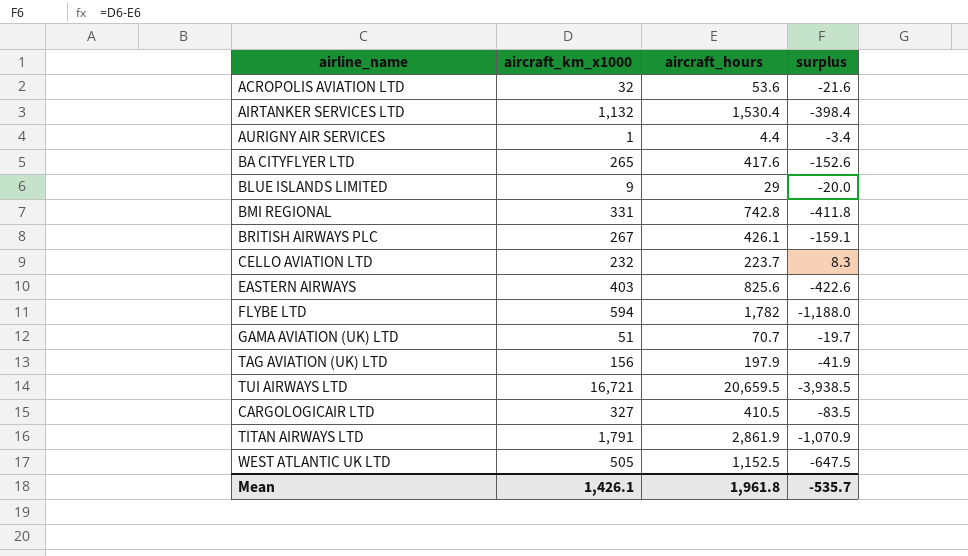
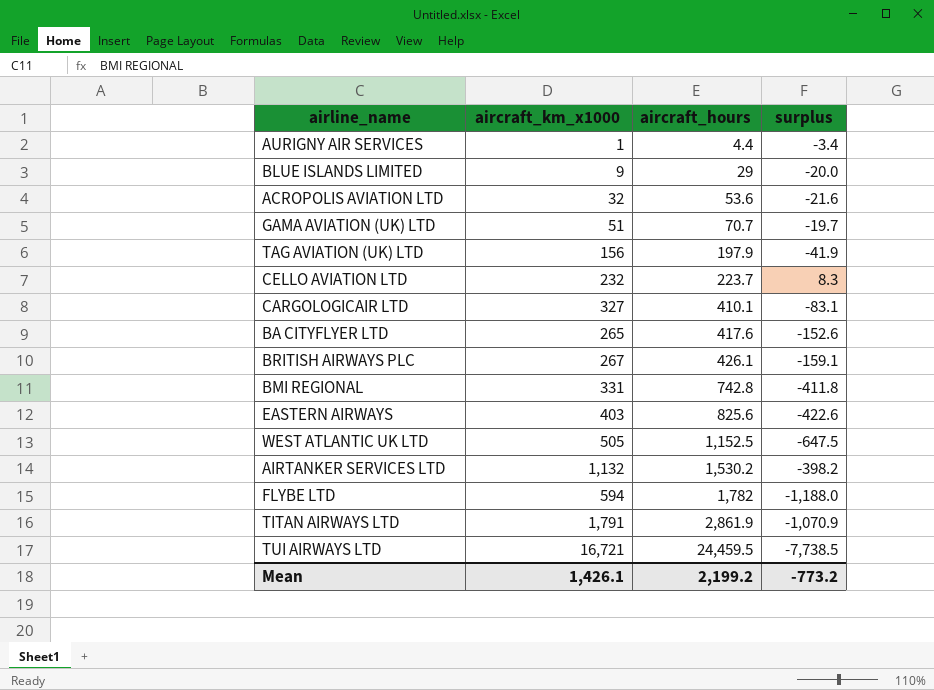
row order: none -> aircraft_hours ascending
CARGOLOGICAIR LTD | aircraft_hours: 410.5 -> 410.1
CARGOLOGICAIR LTD | surplus: -83.5 -> -83.1
AIRTANKER SERVICES LTD | aircraft_hours: 1,530.4 -> 1,530.2
AIRTANKER SERVICES LTD | surplus: -398.4 -> -398.2
TUI AIRWAYS LTD | aircraft_hours: 20,659.5 -> 24,459.5
TUI AIRWAYS LTD | surplus: -3,938.5 -> -7,738.5
Mean | aircraft_hours: 1,961.8 -> 2,199.2
Mean | surplus: -535.7 -> -773.2

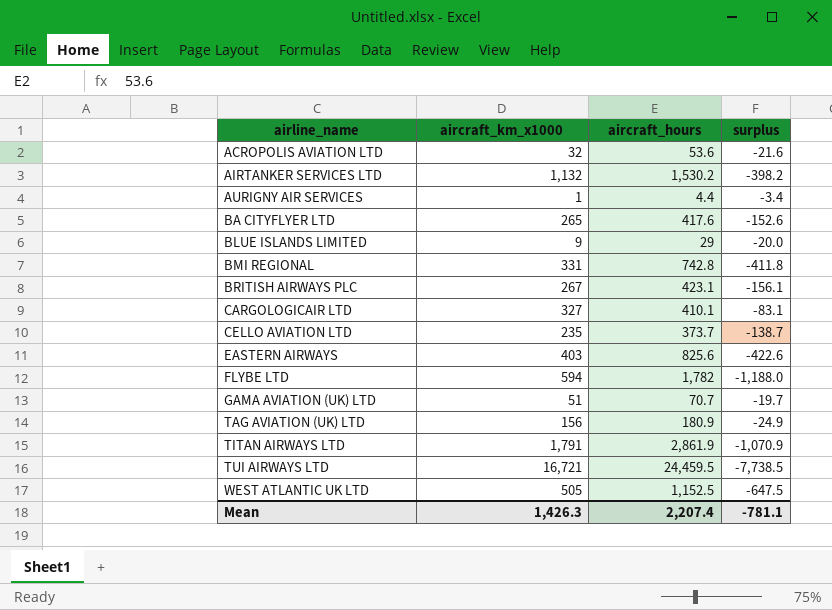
row order: aircraft_hours ascending -> airline_name ascending
BRITISH AIRWAYS PLC | aircraft_hours: 426.1 -> 423.1
BRITISH AIRWAYS PLC | surplus: -159.1 -> -156.1
CELLO AVIATION LTD | aircraft_km_x1000: 232 -> 235
CELLO AVIATION LTD | aircraft_hours: 223.7 -> 373.7
CELLO AVIATION LTD | surplus: 8.3 -> -138.7
TAG AVIATION (UK) LTD | aircraft_hours: 197.9 -> 180.9
TAG AVIATION (UK) LTD | surplus: -41.9 -> -24.9
Mean | aircraft_km_x1000: 1,426.1 -> 1,426.3
Mean | aircraft_hours: 2,199.2 -> 2,207.4
Mean | surplus: -773.2 -> -781.1

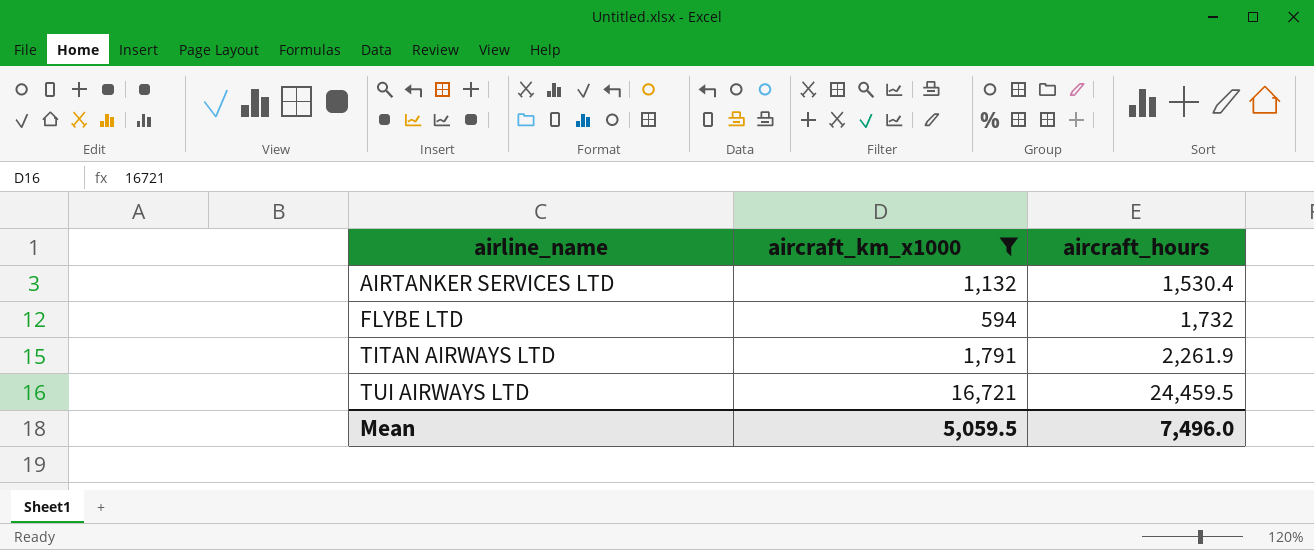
filter: none -> aircraft_km_x1000 >= 594
column surplus | formula: [aircraft_km_x1000] - [aircraft_hours] -> none
AIRTANKER SERVICES LTD | aircraft_hours: 1,530.2 -> 1,530.4
FLYBE LTD | aircraft_hours: 1,782 -> 1,732
TITAN AIRWAYS LTD | aircraft_hours: 2,861.9 -> 2,261.9
Mean | aircraft_km_x1000: 1,426.3 -> 5,059.5
Mean | aircraft_hours: 2,207.4 -> 7,496.0

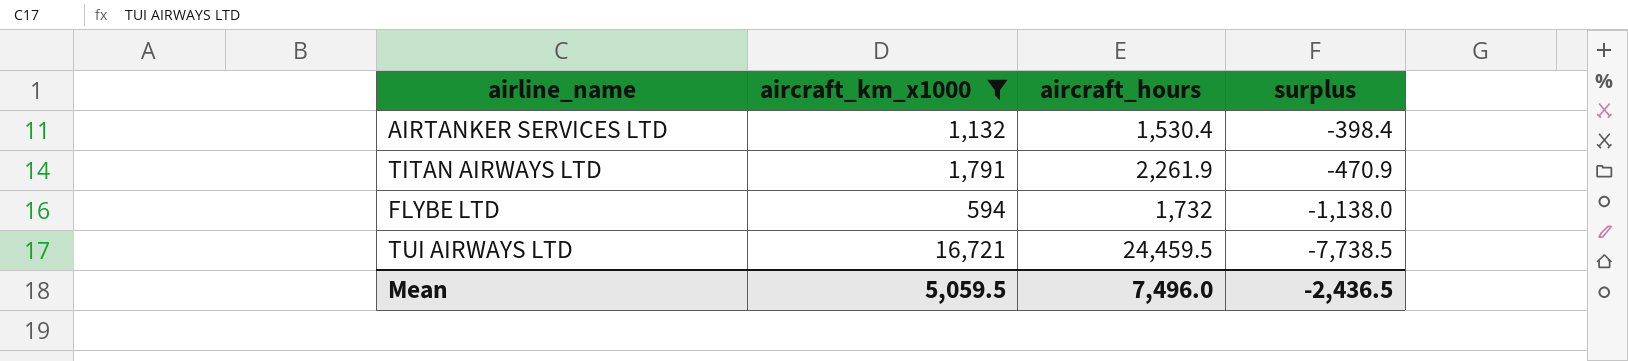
row order: airline_name ascending -> surplus descending
column surplus | formula: none -> [aircraft_km_x1000] - [aircraft_hours]

